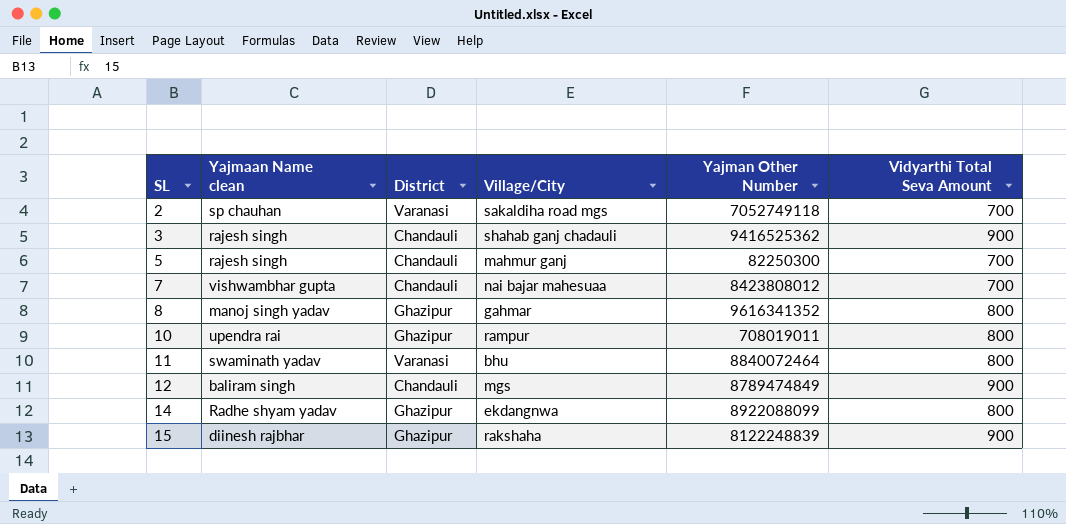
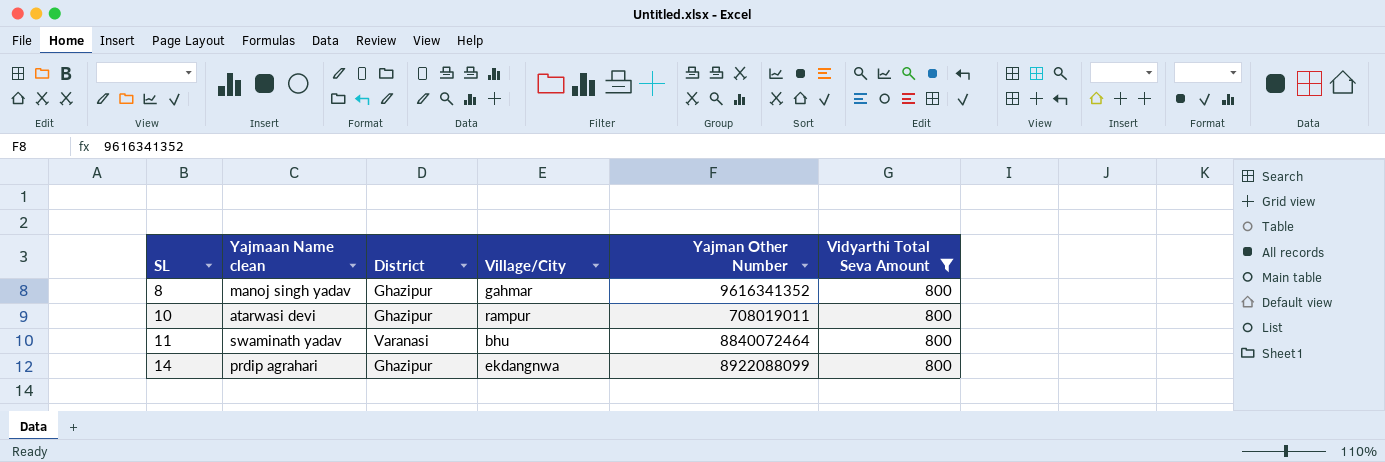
filter: none -> Vidyarthi Total Seva Amount = 800
10 | Yajmaan Name clean: upendra rai -> atarwasi devi
14 | Yajmaan Name clean: Radhe shyam yadav -> prdip agrahari

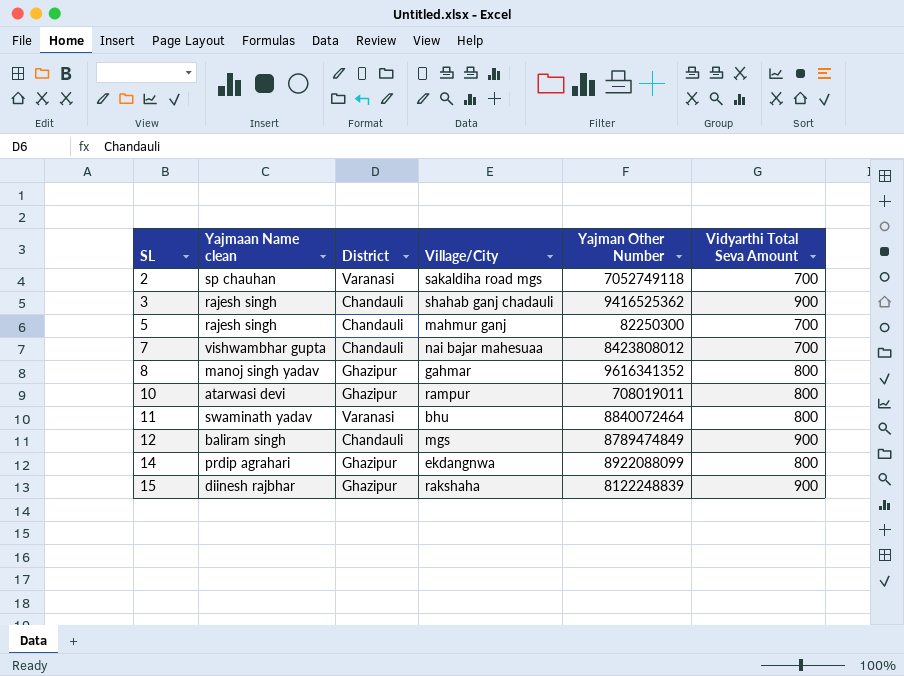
filter: Vidyarthi Total Seva Amount = 800 -> none

